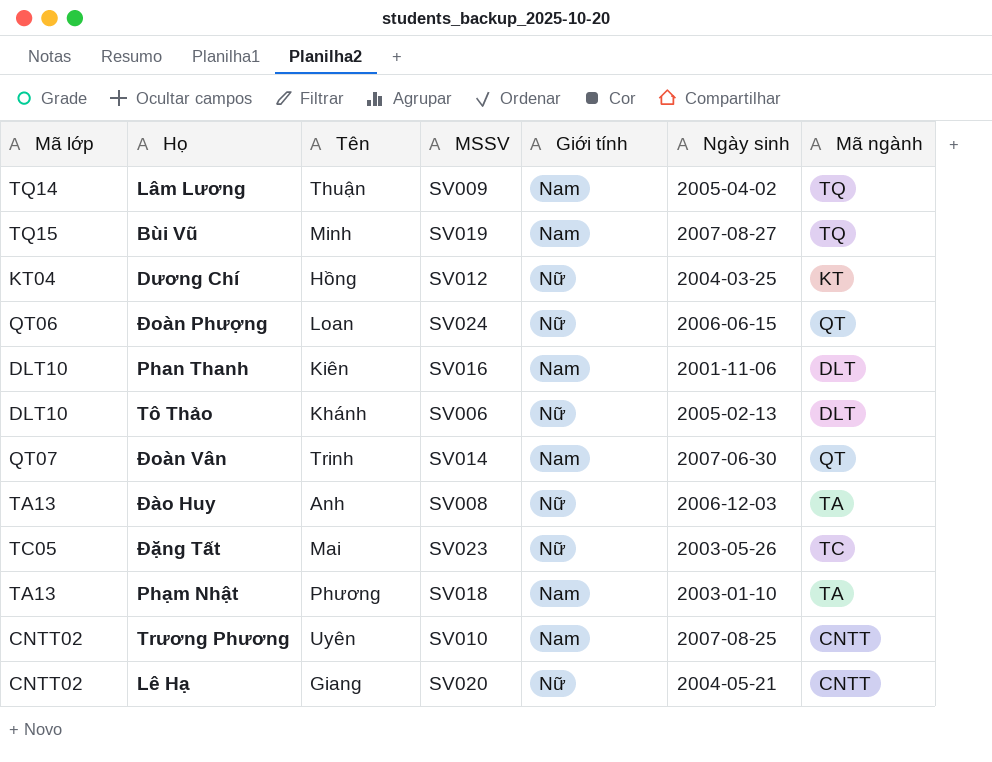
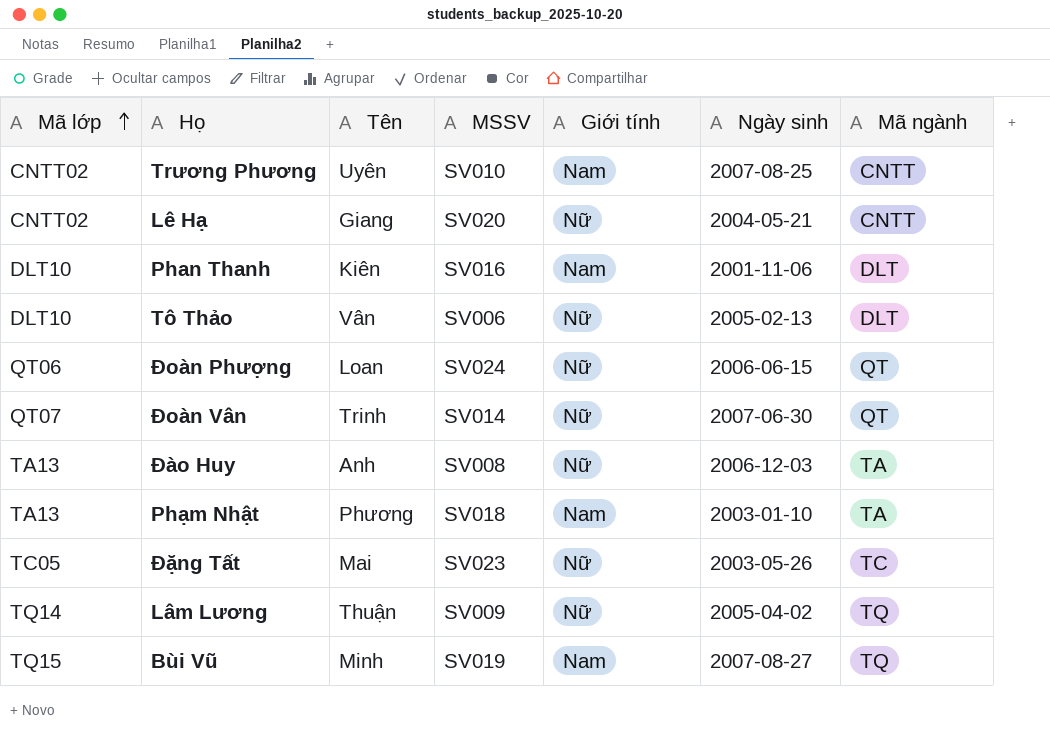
row order: none -> Mã lớp ascending
row Dương Chí: KT04 | Hồng | SV012 | Nữ | 2004-03-25 | KT -> none
Tô Thảo | Tên: Khánh -> Vân
Đoàn Vân | Giới tính: Nam -> Nữ
Lâm Lương | Giới tính: Nam -> Nữ

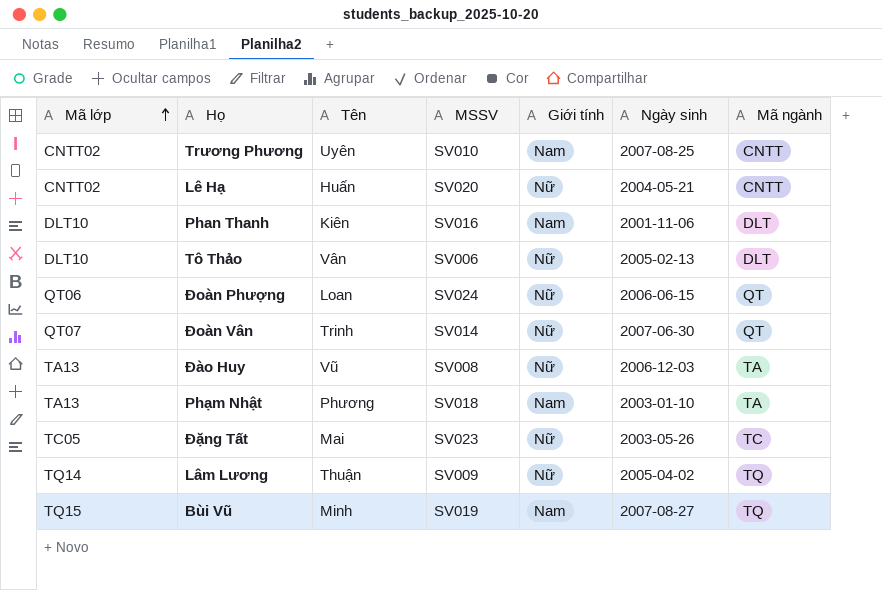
Lê Hạ | Tên: Giang -> Huấn
Đào Huy | Tên: Anh -> Vũ

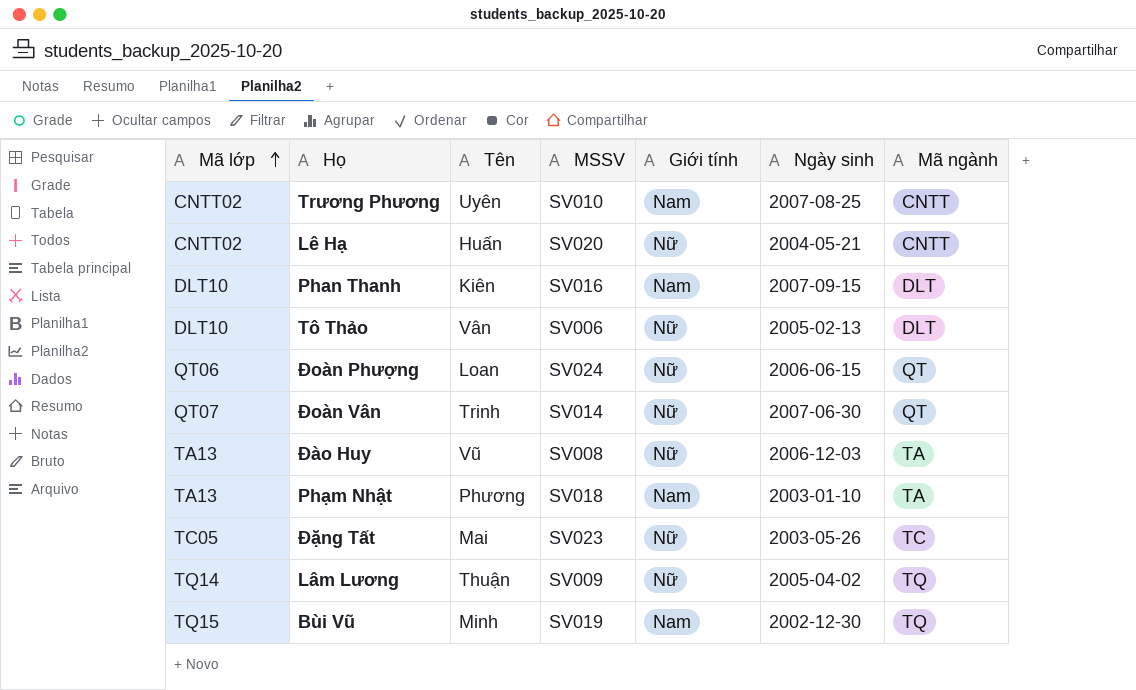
Phan Thanh | Ngày sinh: 2001-11-06 -> 2007-09-15
Bùi Vũ | Ngày sinh: 2007-08-27 -> 2002-12-30

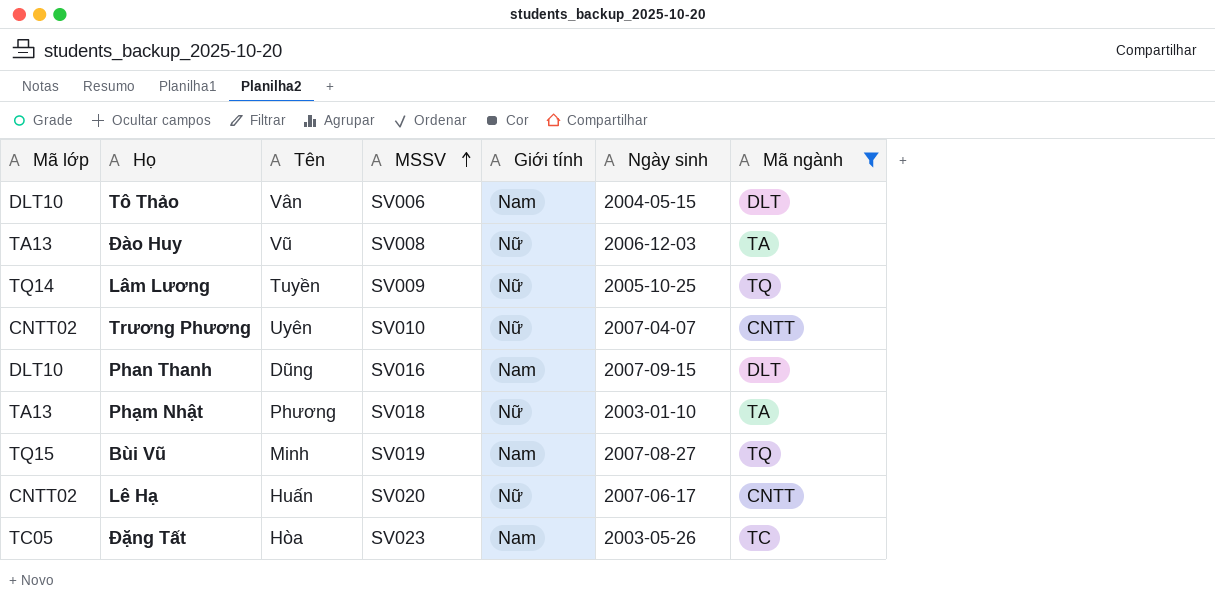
filter: none -> Mã ngành != QT
row order: Mã lớp ascending -> MSSV ascending
Tô Thảo | Giới tính: Nữ -> Nam
Tô Thảo | Ngày sinh: 2005-02-13 -> 2004-05-15
Lâm Lương | Tên: Thuận -> Tuyền
Lâm Lương | Ngày sinh: 2005-04-02 -> 2005-10-25
Trương Phương | Giới tính: Nam -> Nữ
Trương Phương | Ngày sinh: 2007-08-25 -> 2007-04-07
Phan Thanh | Tên: Kiên -> Dũng
Phạm Nhật | Giới tính: Nam -> Nữ
Bùi Vũ | Ngày sinh: 2002-12-30 -> 2007-08-27
Lê Hạ | Ngày sinh: 2004-05-21 -> 2007-06-17
Đặng Tất | Tên: Mai -> Hòa
Đặng Tất | Giới tính: Nữ -> Nam

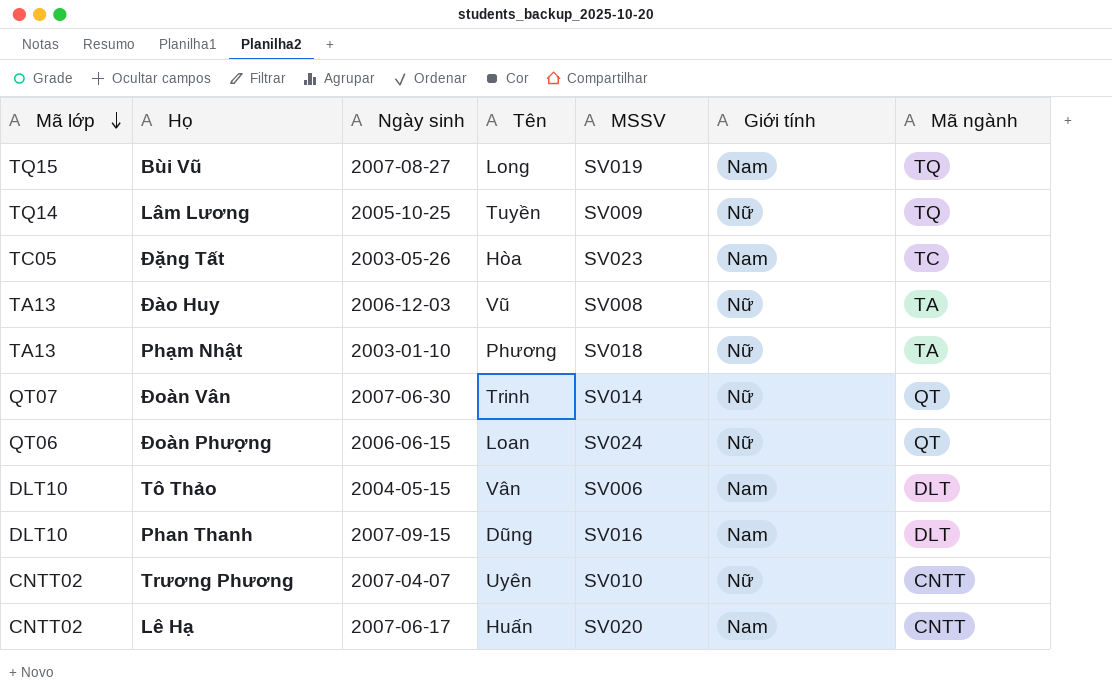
filter: Mã ngành != QT -> none
row order: MSSV ascending -> Mã lớp descending
column Ngày sinh | position: 6 -> 3
Bùi Vũ | Tên: Minh -> Long
Lê Hạ | Giới tính: Nữ -> Nam

